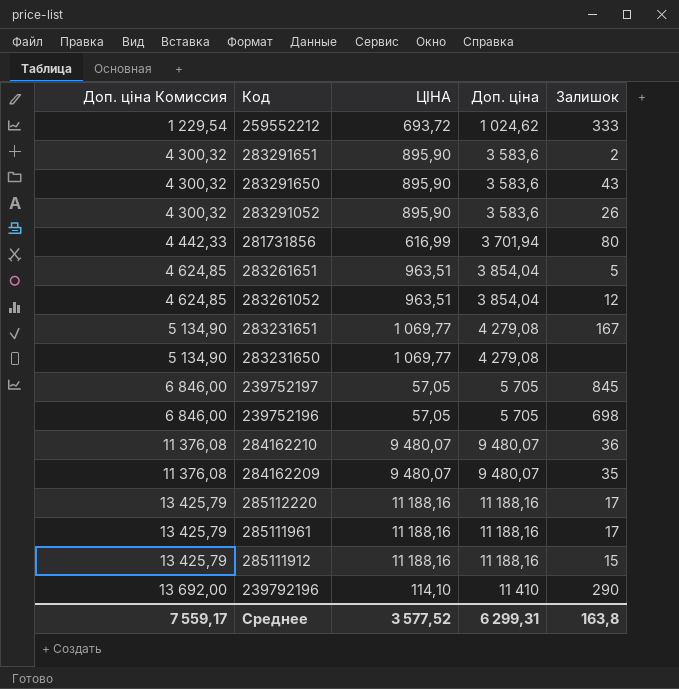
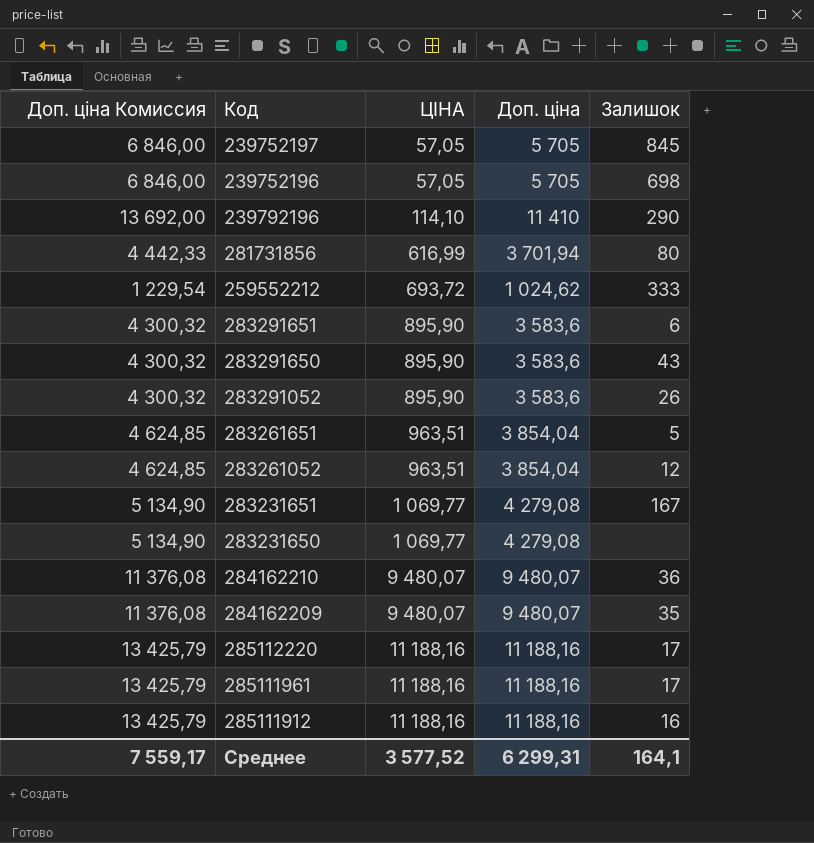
row order: Доп. ціна Комиссия ascending -> ЦІНА ascending
283291651 | Залишок: 2 -> 6
285111912 | Залишок: 15 -> 16
Среднее | Залишок: 163,8 -> 164,1

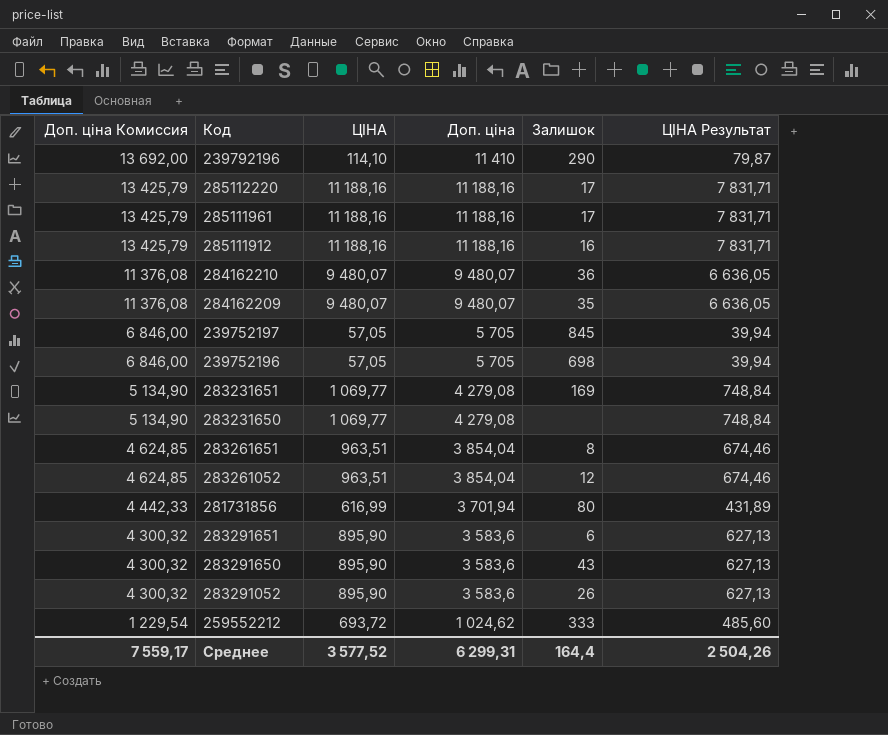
row order: ЦІНА ascending -> Доп. ціна Комиссия descending
column ЦІНА Результат | formula: none -> [ЦІНА] * 0,7
283231651 | Залишок: 167 -> 169
283261651 | Залишок: 5 -> 8
Среднее | Залишок: 164,1 -> 164,4

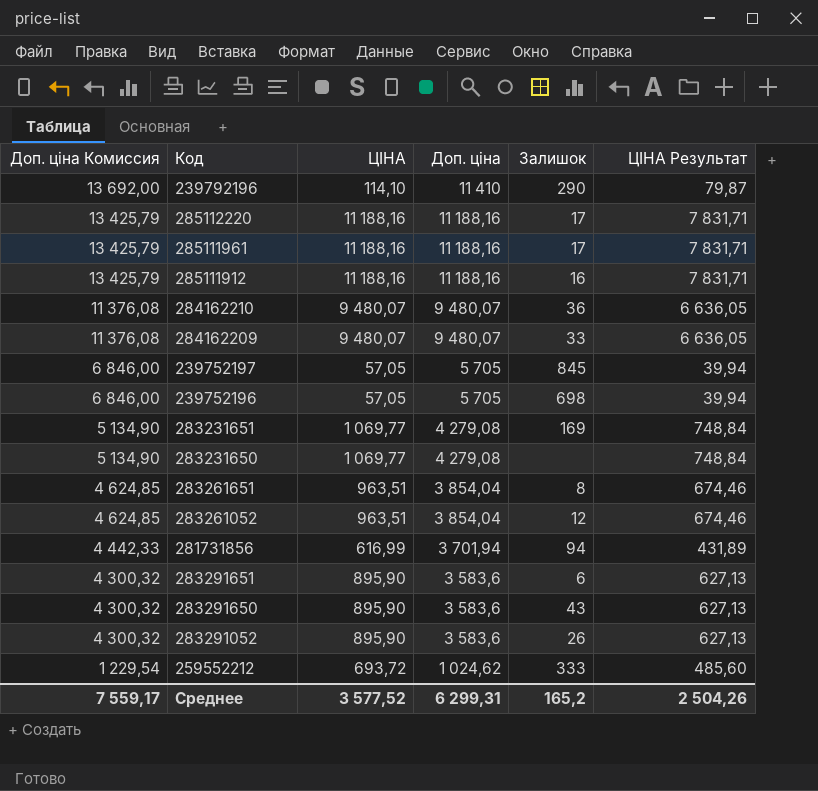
284162209 | Залишок: 35 -> 33
281731856 | Залишок: 80 -> 94
Среднее | Залишок: 164,4 -> 165,2

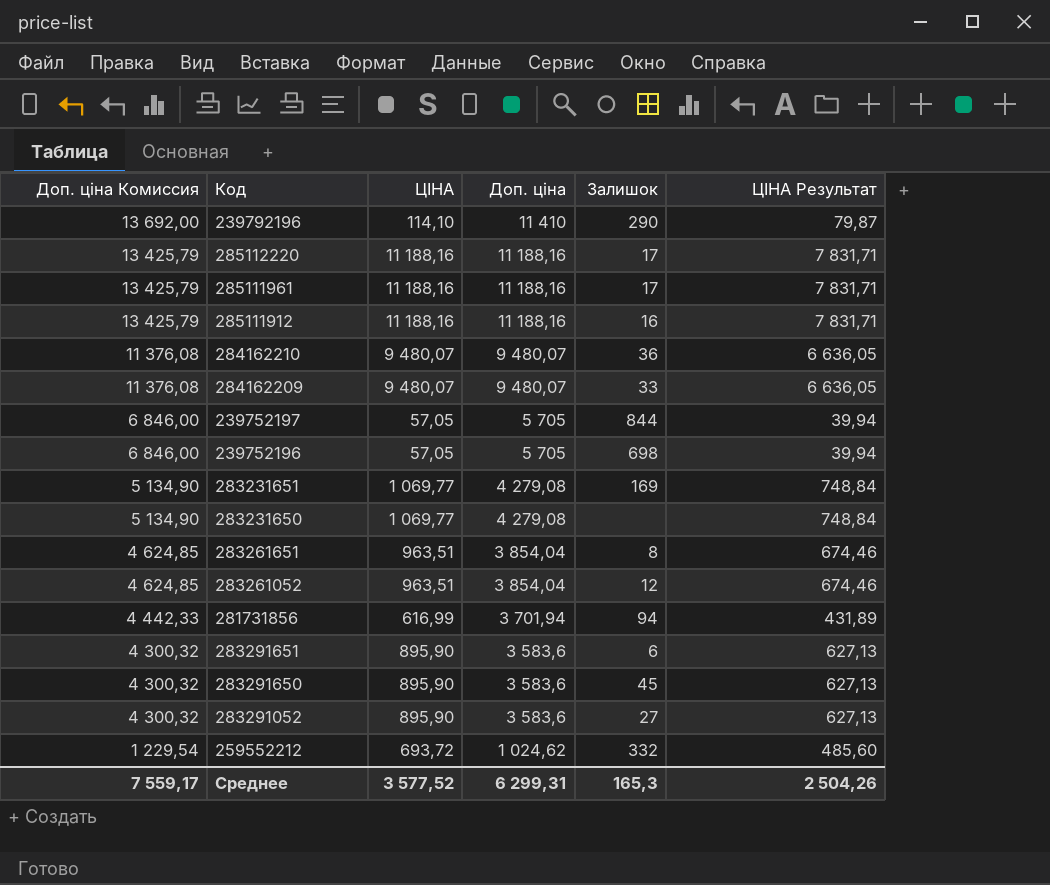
239752197 | Залишок: 845 -> 844
283291650 | Залишок: 43 -> 45
283291052 | Залишок: 26 -> 27
259552212 | Залишок: 333 -> 332
Среднее | Залишок: 165,2 -> 165,3

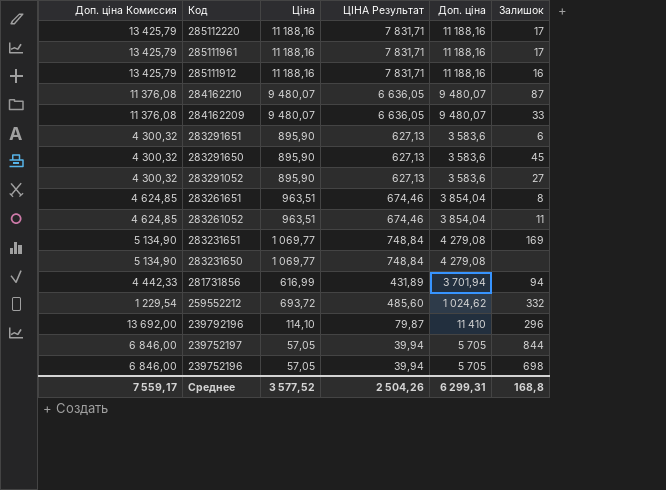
row order: Доп. ціна Комиссия descending -> Код descending
column name: ЦІНА -> Ціна
column ЦІНА Результат | position: 6 -> 4
284162210 | Залишок: 36 -> 87
283261052 | Залишок: 12 -> 11
239792196 | Залишок: 290 -> 296
Среднее | Залишок: 165,3 -> 168,8

